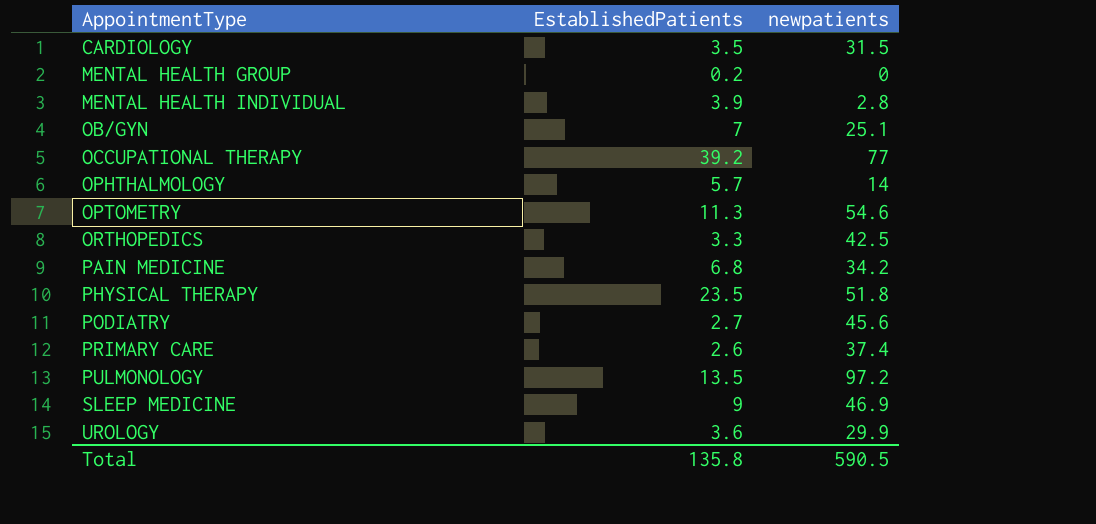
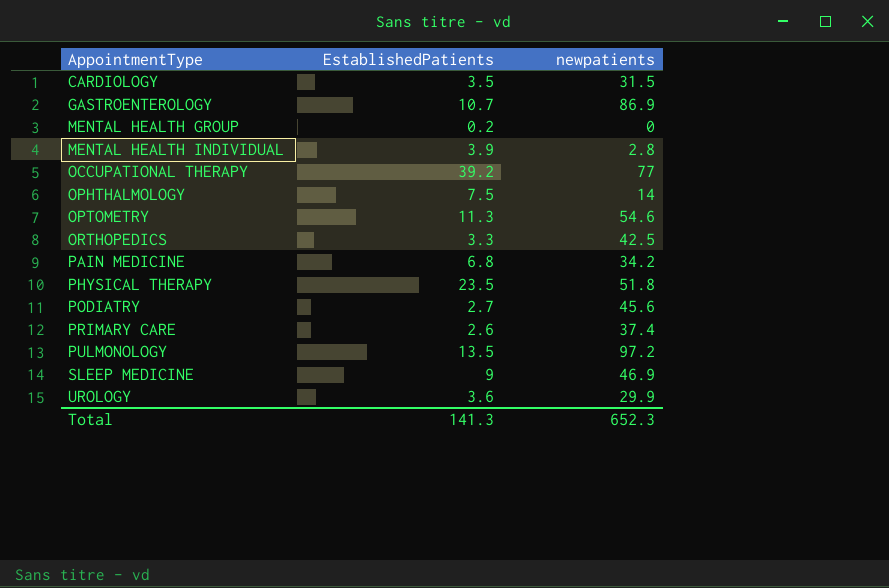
row OB/GYN: 7 | 25.1 -> none
row GASTROENTEROLOGY: none -> 10.7 | 86.9
OPHTHALMOLOGY | EstablishedPatients: 5.7 -> 7.5
Total | EstablishedPatients: 135.8 -> 141.3
Total | newpatients: 590.5 -> 652.3

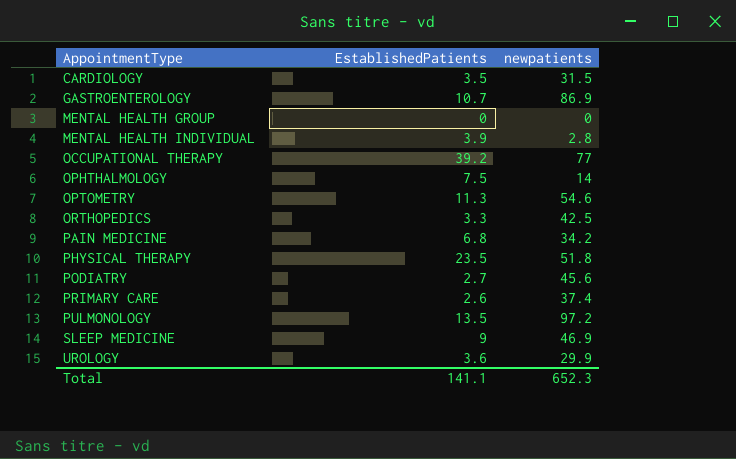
MENTAL HEALTH GROUP | EstablishedPatients: 0.2 -> 0
Total | EstablishedPatients: 141.3 -> 141.1

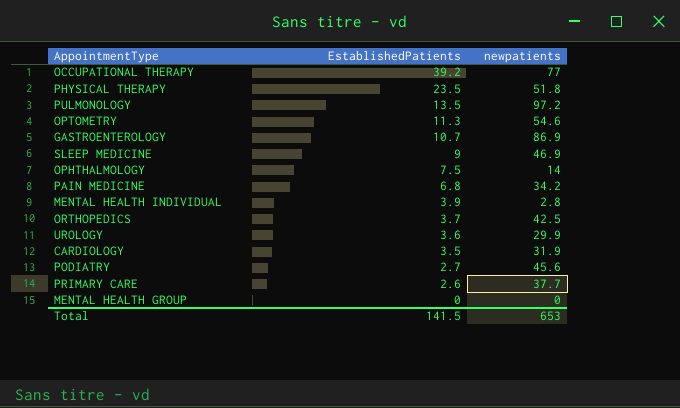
row order: AppointmentType ascending -> EstablishedPatients descending
ORTHOPEDICS | EstablishedPatients: 3.3 -> 3.7
CARDIOLOGY | newpatients: 31.5 -> 31.9
PRIMARY CARE | newpatients: 37.4 -> 37.7
Total | EstablishedPatients: 141.1 -> 141.5
Total | newpatients: 652.3 -> 653

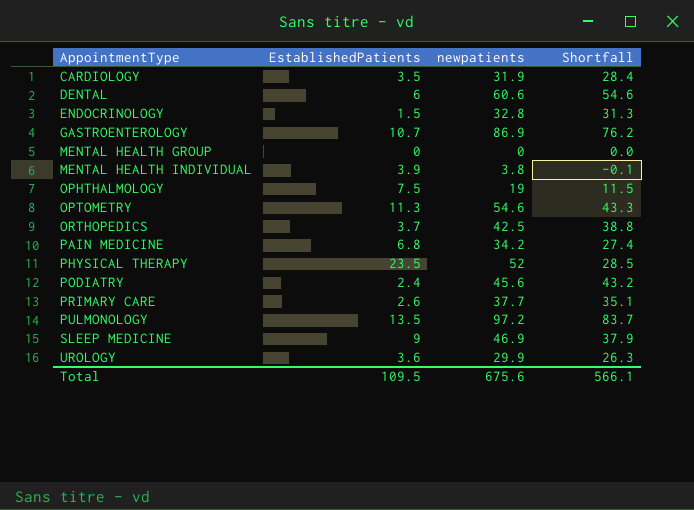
row order: EstablishedPatients descending -> AppointmentType ascending
column Shortfall | formula: none -> [newpatients] - [EstablishedPatients]
row OCCUPATIONAL THERAPY: 39.2 | 77 -> none
row DENTAL: none -> 6 | 60.6 | 54.6
row ENDOCRINOLOGY: none -> 1.5 | 32.8 | 31.3
MENTAL HEALTH INDIVIDUAL | newpatients: 2.8 -> 3.8
OPHTHALMOLOGY | newpatients: 14 -> 19
PHYSICAL THERAPY | newpatients: 51.8 -> 52
PODIATRY | EstablishedPatients: 2.7 -> 2.4
Total | EstablishedPatients: 141.5 -> 109.5
Total | newpatients: 653 -> 675.6

